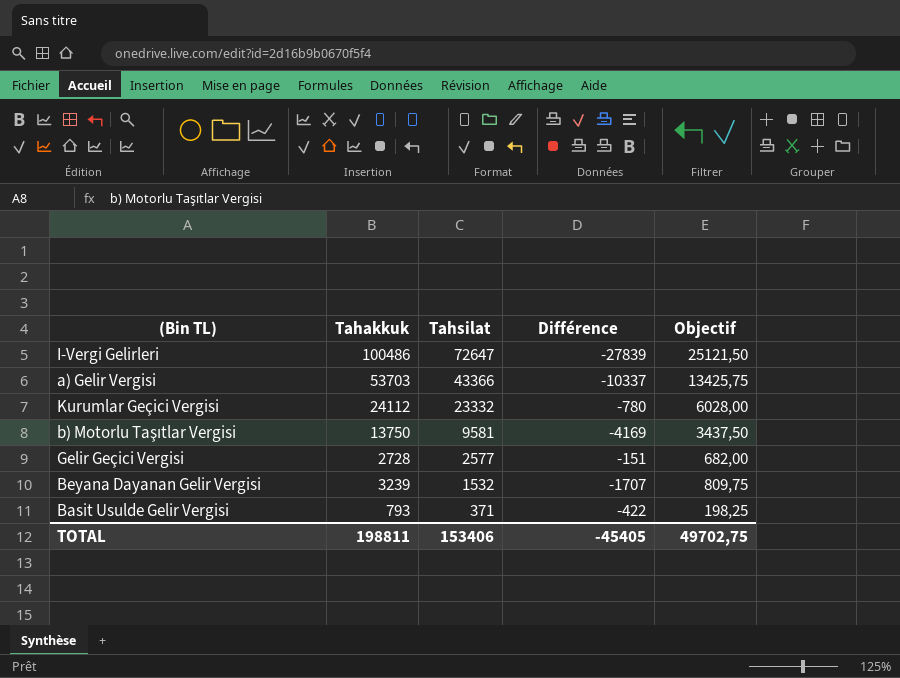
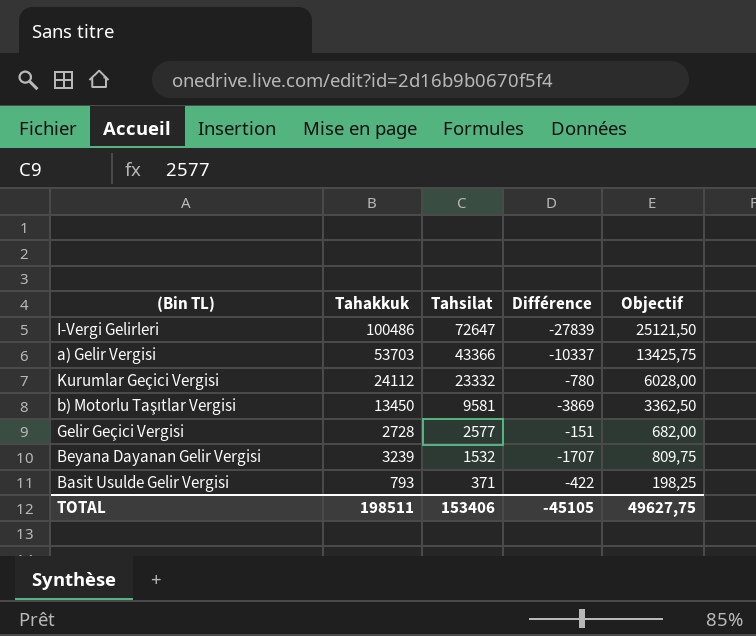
b) Motorlu Taşıtlar Vergisi | Tahakkuk: 13750 -> 13450
b) Motorlu Taşıtlar Vergisi | Différence: -4169 -> -3869
b) Motorlu Taşıtlar Vergisi | Objectif: 3437,50 -> 3362,50
TOTAL | Tahakkuk: 198811 -> 198511
TOTAL | Différence: -45405 -> -45105
TOTAL | Objectif: 49702,75 -> 49627,75

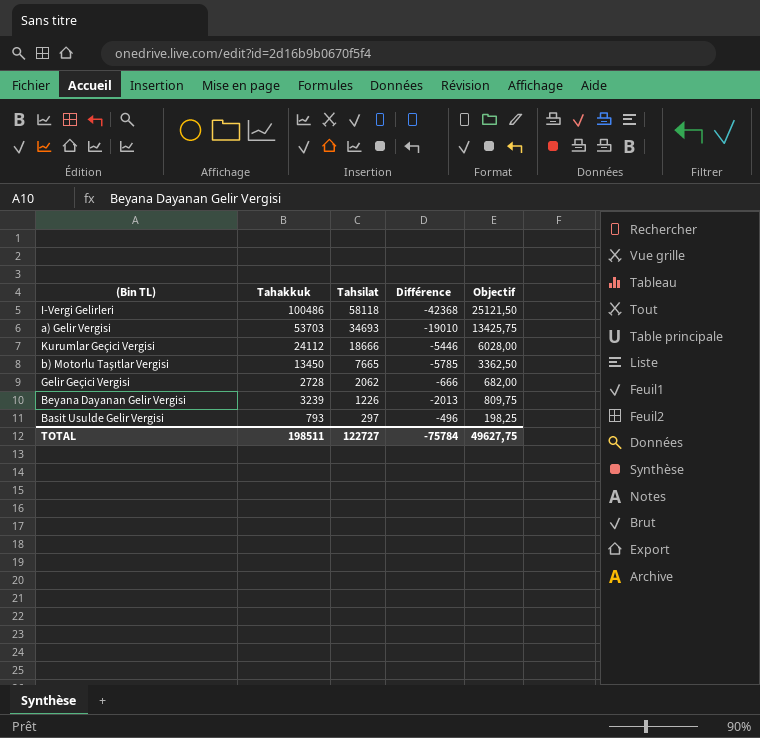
I-Vergi Gelirleri | Tahsilat: 72647 -> 58118
I-Vergi Gelirleri | Différence: -27839 -> -42368
a) Gelir Vergisi | Tahsilat: 43366 -> 34693
a) Gelir Vergisi | Différence: -10337 -> -19010
Kurumlar Geçici Vergisi | Tahsilat: 23332 -> 18666
Kurumlar Geçici Vergisi | Différence: -780 -> -5446
b) Motorlu Taşıtlar Vergisi | Tahsilat: 9581 -> 7665
b) Motorlu Taşıtlar Vergisi | Différence: -3869 -> -5785
Gelir Geçici Vergisi | Tahsilat: 2577 -> 2062
Gelir Geçici Vergisi | Différence: -151 -> -666
Beyana Dayanan Gelir Vergisi | Tahsilat: 1532 -> 1226
Beyana Dayanan Gelir Vergisi | Différence: -1707 -> -2013
Basit Usulde Gelir Vergisi | Tahsilat: 371 -> 297
Basit Usulde Gelir Vergisi | Différence: -422 -> -496
TOTAL | Tahsilat: 153406 -> 122727
TOTAL | Différence: -45105 -> -75784

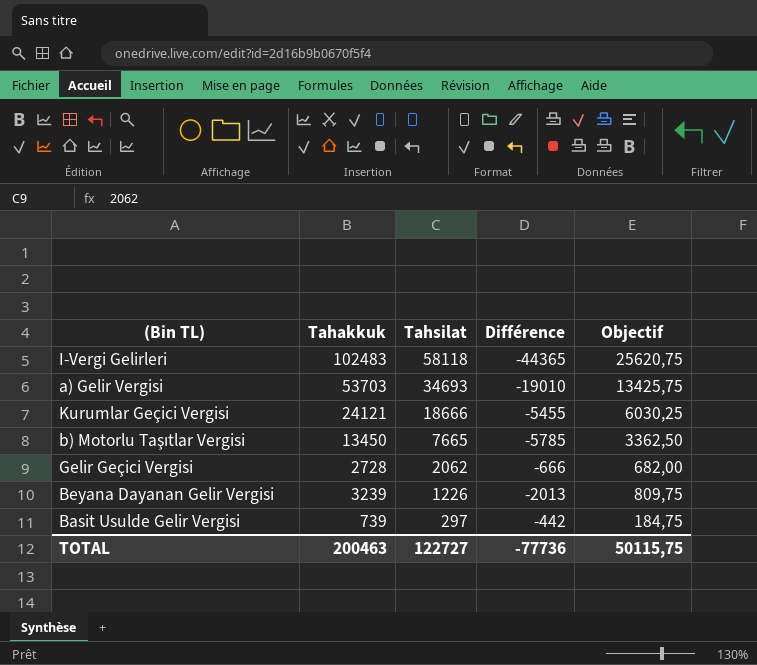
I-Vergi Gelirleri | Tahakkuk: 100486 -> 102483
I-Vergi Gelirleri | Différence: -42368 -> -44365
I-Vergi Gelirleri | Objectif: 25121,50 -> 25620,75
Kurumlar Geçici Vergisi | Tahakkuk: 24112 -> 24121
Kurumlar Geçici Vergisi | Différence: -5446 -> -5455
Kurumlar Geçici Vergisi | Objectif: 6028,00 -> 6030,25
Basit Usulde Gelir Vergisi | Tahakkuk: 793 -> 739
Basit Usulde Gelir Vergisi | Différence: -496 -> -442
Basit Usulde Gelir Vergisi | Objectif: 198,25 -> 184,75
TOTAL | Tahakkuk: 198511 -> 200463
TOTAL | Différence: -75784 -> -77736
TOTAL | Objectif: 49627,75 -> 50115,75

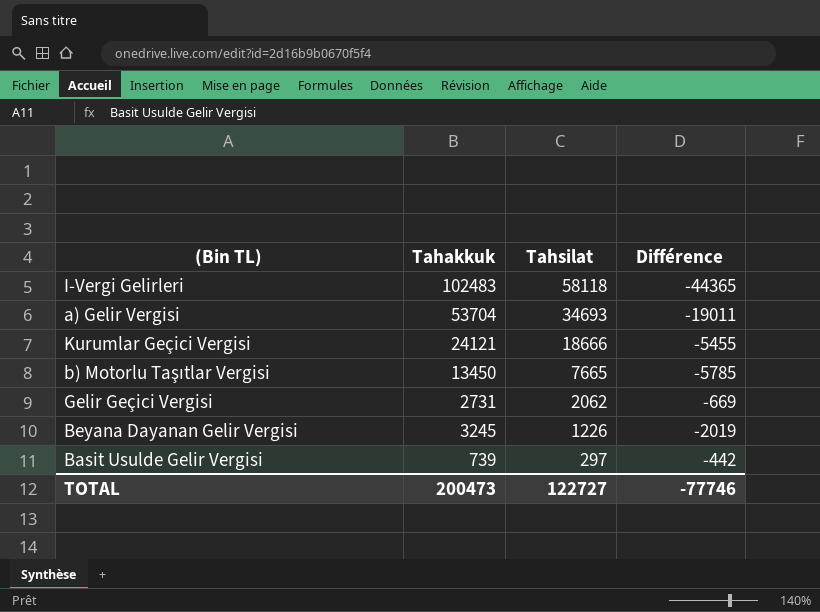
column Objectif | formula: [Tahakkuk] * 0,25 -> none
a) Gelir Vergisi | Tahakkuk: 53703 -> 53704
a) Gelir Vergisi | Différence: -19010 -> -19011
Gelir Geçici Vergisi | Tahakkuk: 2728 -> 2731
Gelir Geçici Vergisi | Différence: -666 -> -669
Beyana Dayanan Gelir Vergisi | Tahakkuk: 3239 -> 3245
Beyana Dayanan Gelir Vergisi | Différence: -2013 -> -2019
TOTAL | Tahakkuk: 200463 -> 200473
TOTAL | Différence: -77736 -> -77746

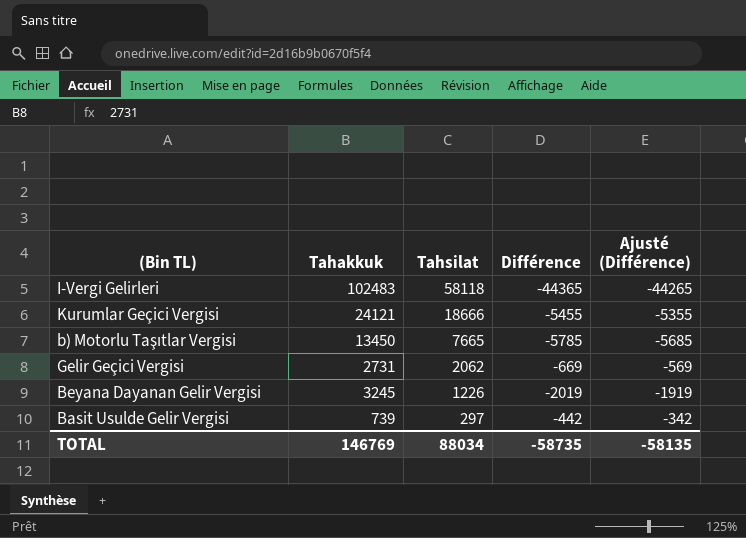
column Ajusté (Différence) | formula: none -> [Différence] + 100
row a) Gelir Vergisi: 53704 | 34693 | -19011 -> none
TOTAL | Tahakkuk: 200473 -> 146769
TOTAL | Tahsilat: 122727 -> 88034
TOTAL | Différence: -77746 -> -58735

